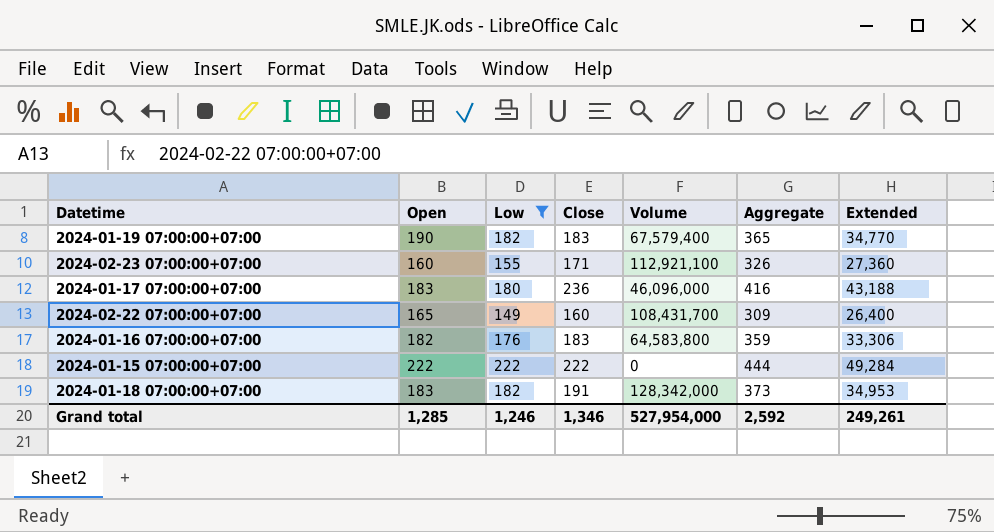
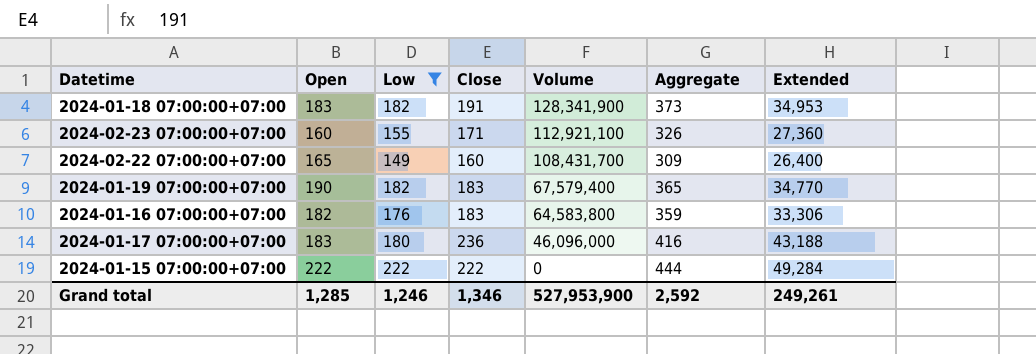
row order: none -> Volume descending
2024-01-18 07:00:00+07:00 | Volume: 128,342,000 -> 128,341,900
Grand total | Volume: 527,954,000 -> 527,953,900

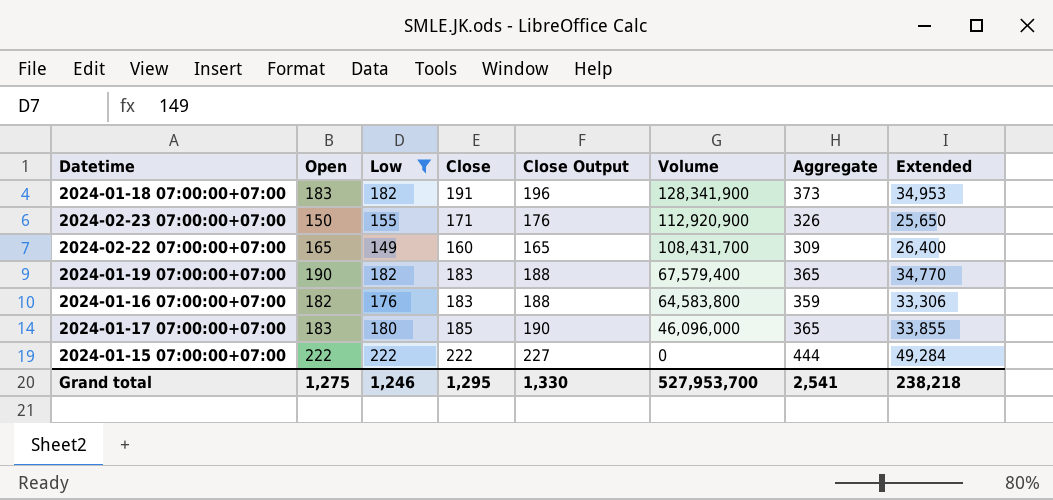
column Close Output | formula: none -> [Close] + 5
2024-02-23 07:00:00+07:00 | Open: 160 -> 150
2024-02-23 07:00:00+07:00 | Volume: 112,921,100 -> 112,920,900
2024-02-23 07:00:00+07:00 | Extended: 27,360 -> 25,650
2024-01-17 07:00:00+07:00 | Close: 236 -> 185
2024-01-17 07:00:00+07:00 | Aggregate: 416 -> 365
2024-01-17 07:00:00+07:00 | Extended: 43,188 -> 33,855
Grand total | Open: 1,285 -> 1,275
Grand total | Close: 1,346 -> 1,295
Grand total | Volume: 527,953,900 -> 527,953,700
Grand total | Aggregate: 2,592 -> 2,541
Grand total | Extended: 249,261 -> 238,218

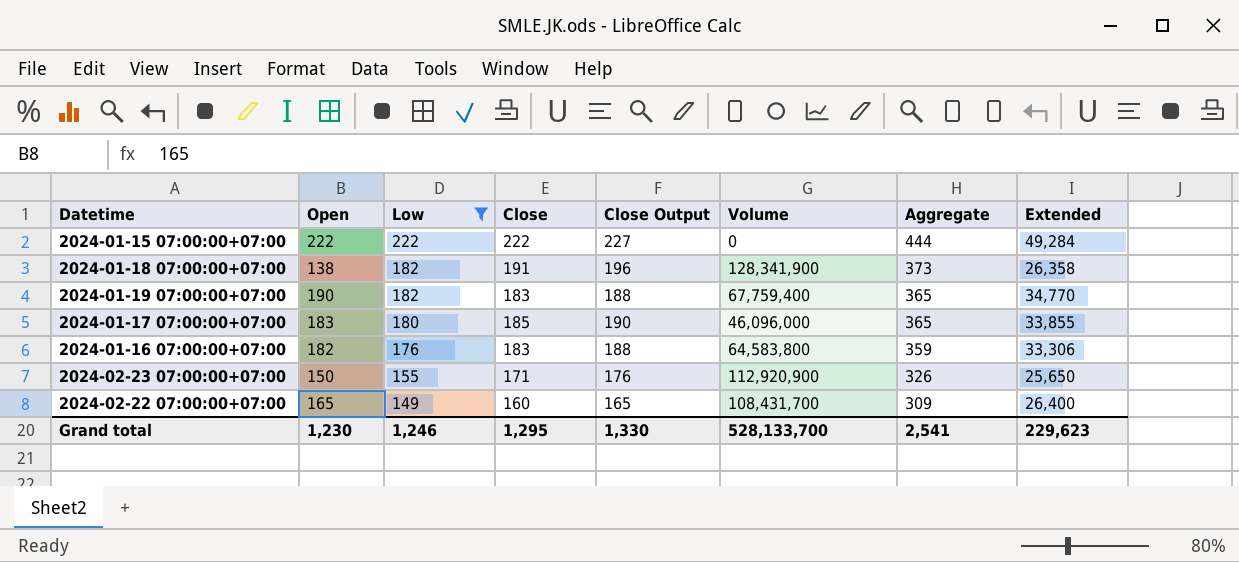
row order: Volume descending -> Low descending
2024-01-18 07:00:00+07:00 | Open: 183 -> 138
2024-01-18 07:00:00+07:00 | Extended: 34,953 -> 26,358
2024-01-19 07:00:00+07:00 | Volume: 67,579,400 -> 67,759,400
Grand total | Open: 1,275 -> 1,230
Grand total | Volume: 527,953,700 -> 528,133,700
Grand total | Extended: 238,218 -> 229,623

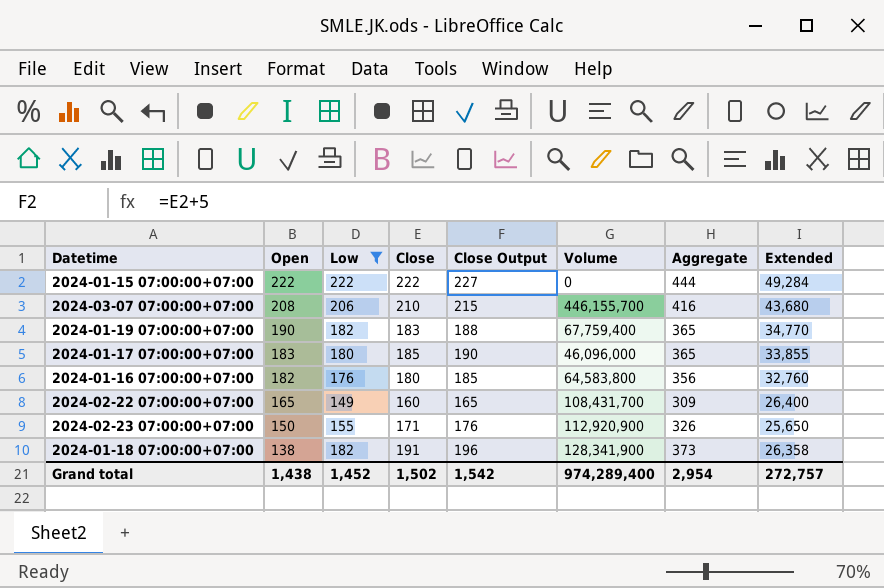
row order: Low descending -> Open descending
row 2024-03-07 07:00:00+07:00: none -> 208 | 206 | 210 | 215 | 446,155,700 | 416 | 43,680
2024-01-16 07:00:00+07:00 | Close: 183 -> 180
2024-01-16 07:00:00+07:00 | Close Output: 188 -> 185
2024-01-16 07:00:00+07:00 | Aggregate: 359 -> 356
2024-01-16 07:00:00+07:00 | Extended: 33,306 -> 32,760
Grand total | Open: 1,230 -> 1,438
Grand total | Low: 1,246 -> 1,452
Grand total | Close: 1,295 -> 1,502
Grand total | Close Output: 1,330 -> 1,542
Grand total | Volume: 528,133,700 -> 974,289,400
Grand total | Aggregate: 2,541 -> 2,954
Grand total | Extended: 229,623 -> 272,757

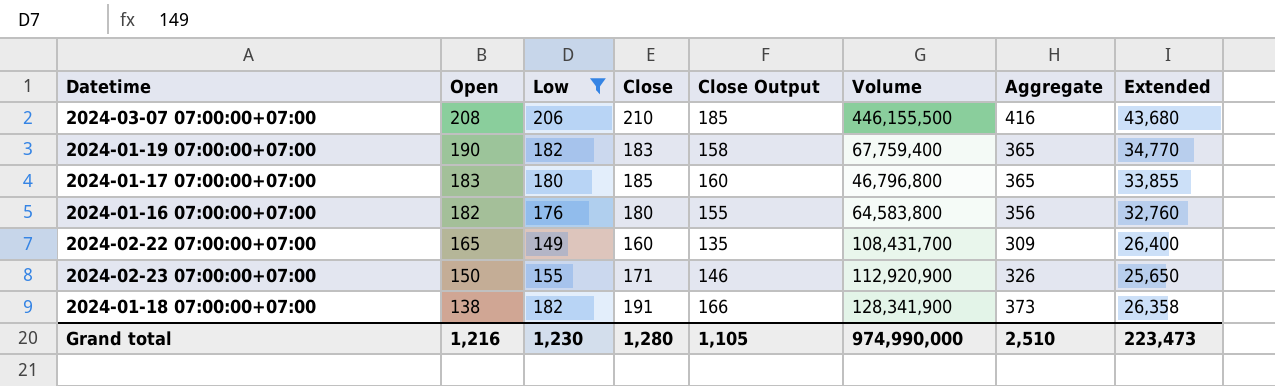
column Close Output | formula: [Close] + 5 -> [Close] - 25
row 2024-01-15 07:00:00+07:00: 222 | 222 | 222 | 227 | 0 | 444 | 49,284 -> none
2024-03-07 07:00:00+07:00 | Volume: 446,155,700 -> 446,155,500
2024-01-17 07:00:00+07:00 | Volume: 46,096,000 -> 46,796,800
Grand total | Open: 1,438 -> 1,216
Grand total | Low: 1,452 -> 1,230
Grand total | Close: 1,502 -> 1,280
Grand total | Close Output: 1,542 -> 1,105
Grand total | Volume: 974,289,400 -> 974,990,000
Grand total | Aggregate: 2,954 -> 2,510
Grand total | Extended: 272,757 -> 223,473

